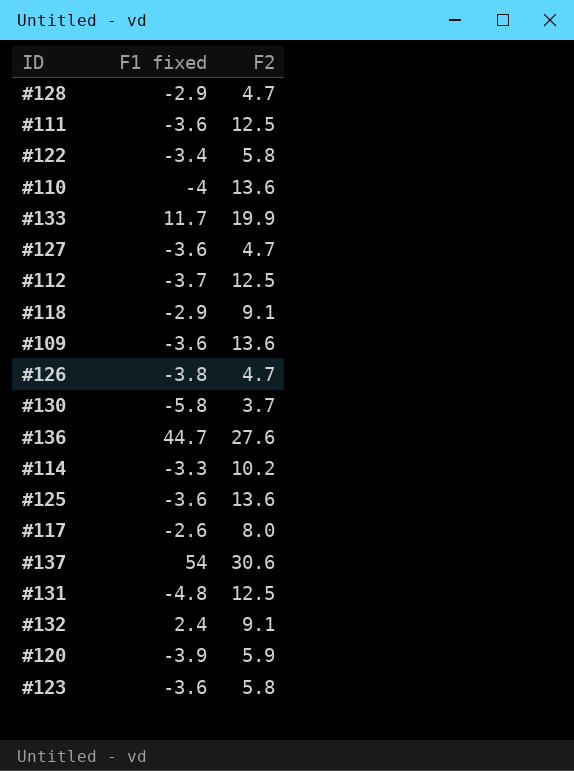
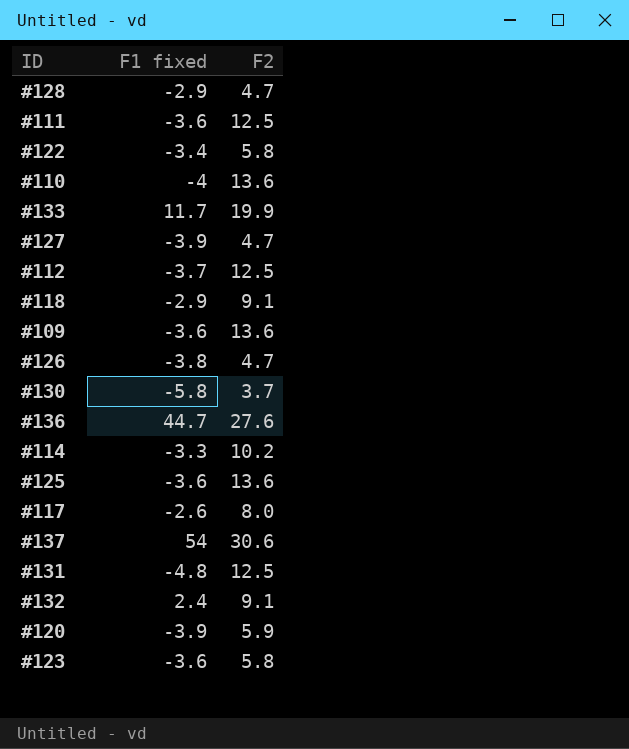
#127 | F1 fixed: -3.6 -> -3.9

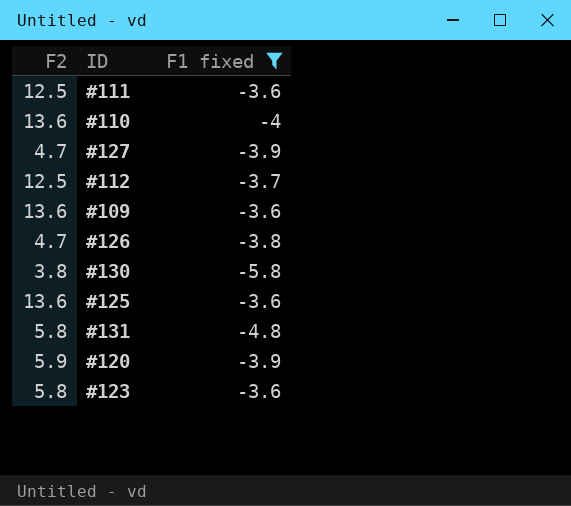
filter: none -> F1 fixed <= -3.6
column F2 | position: 3 -> 1
#130 | F2: 3.7 -> 3.8
#131 | F2: 12.5 -> 5.8

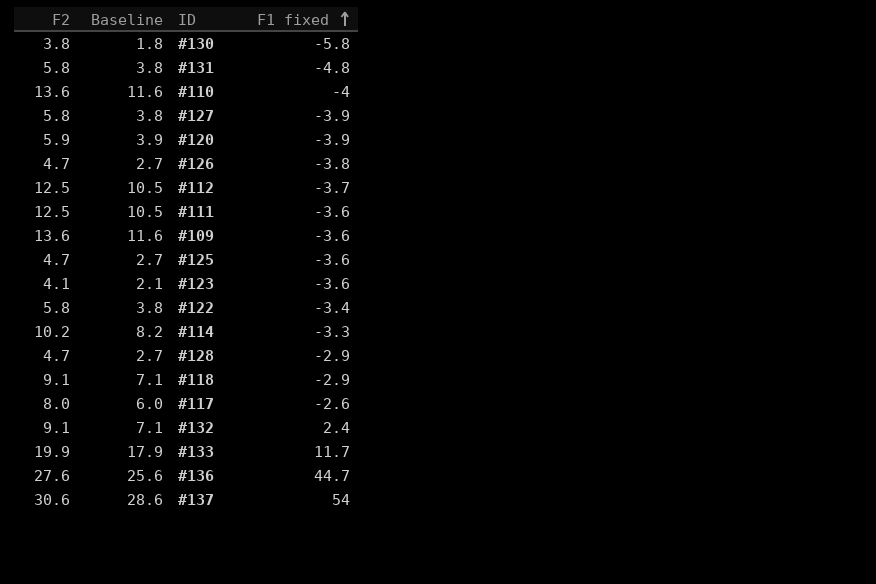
filter: F1 fixed <= -3.6 -> none
row order: none -> F1 fixed ascending
column Baseline | formula: none -> [F2] - 2
#127 | F2: 4.7 -> 5.8
#125 | F2: 13.6 -> 4.7
#123 | F2: 5.8 -> 4.1

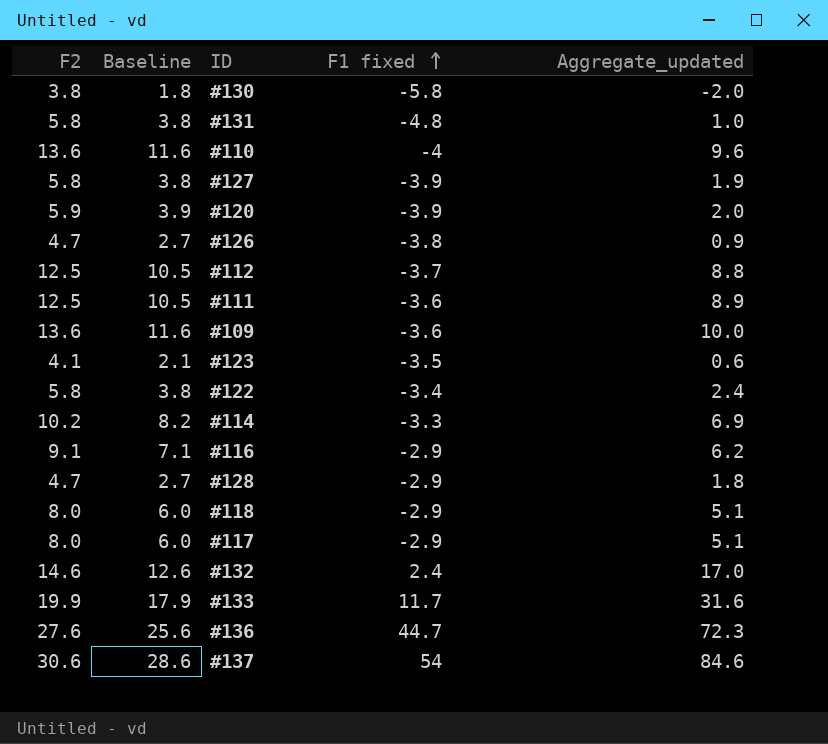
column Aggregate_updated | formula: none -> [F2] + [F1 fixed]
row #125: 4.7 | 2.7 | -3.6 -> none
#123 | F1 fixed: -3.6 -> -3.5
row #116: none -> 9.1 | 7.1 | -2.9 | 6.2
#118 | F2: 9.1 -> 8.0
#118 | Baseline: 7.1 -> 6.0
#117 | F1 fixed: -2.6 -> -2.9
#132 | F2: 9.1 -> 14.6
#132 | Baseline: 7.1 -> 12.6

